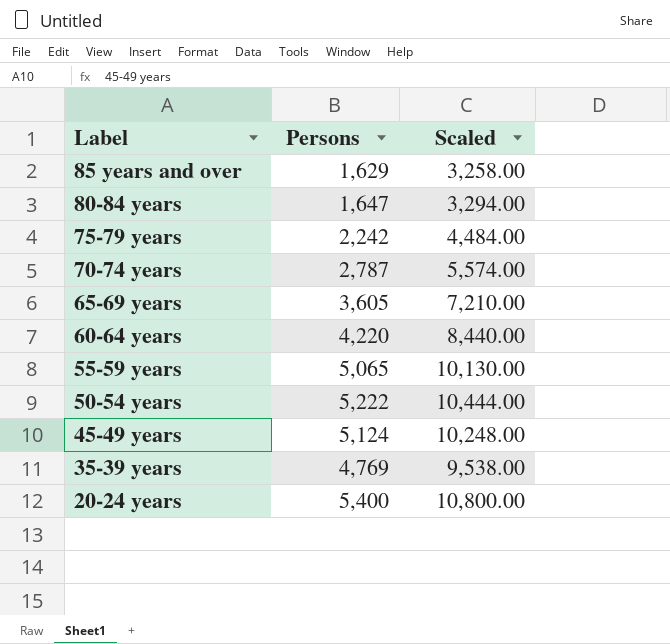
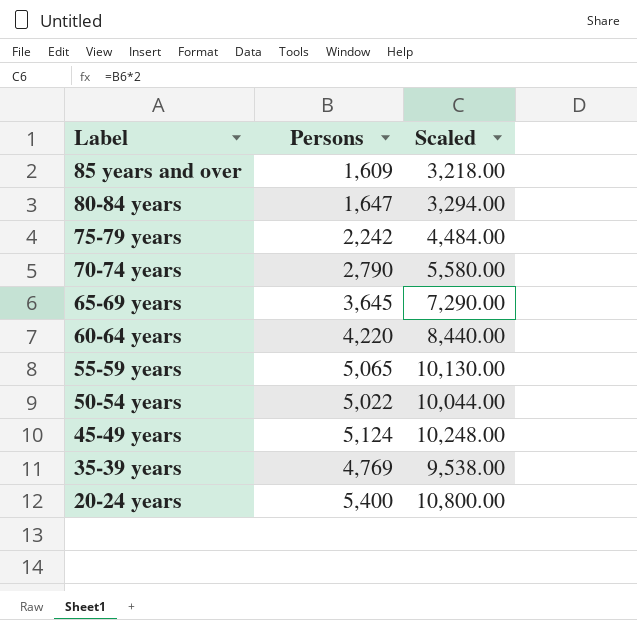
85 years and over | Persons: 1,629 -> 1,609
85 years and over | Scaled: 3,258.00 -> 3,218.00
70-74 years | Persons: 2,787 -> 2,790
70-74 years | Scaled: 5,574.00 -> 5,580.00
65-69 years | Persons: 3,605 -> 3,645
65-69 years | Scaled: 7,210.00 -> 7,290.00
50-54 years | Persons: 5,222 -> 5,022
50-54 years | Scaled: 10,444.00 -> 10,044.00

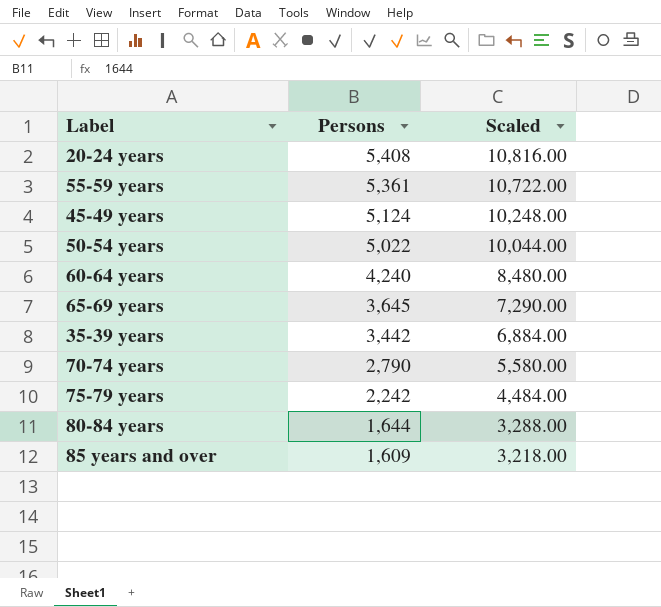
row order: Label descending -> Persons descending
20-24 years | Persons: 5,400 -> 5,408
20-24 years | Scaled: 10,800.00 -> 10,816.00
55-59 years | Persons: 5,065 -> 5,361
55-59 years | Scaled: 10,130.00 -> 10,722.00
60-64 years | Persons: 4,220 -> 4,240
60-64 years | Scaled: 8,440.00 -> 8,480.00
35-39 years | Persons: 4,769 -> 3,442
35-39 years | Scaled: 9,538.00 -> 6,884.00
80-84 years | Persons: 1,647 -> 1,644
80-84 years | Scaled: 3,294.00 -> 3,288.00

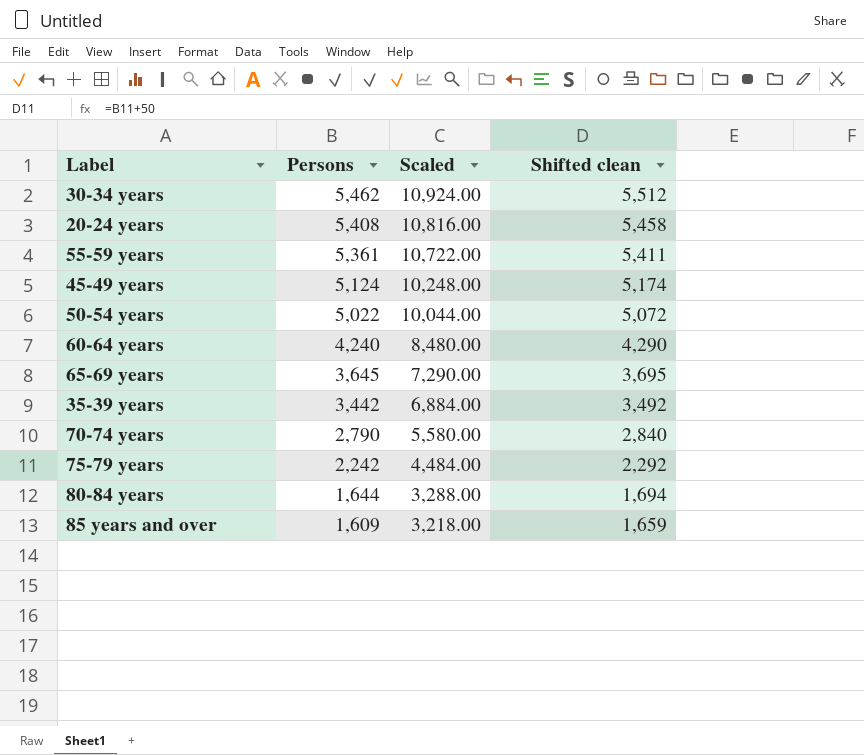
column Shifted clean | formula: none -> [Persons] + 50
row 30-34 years: none -> 5,462 | 10,924.00 | 5,512

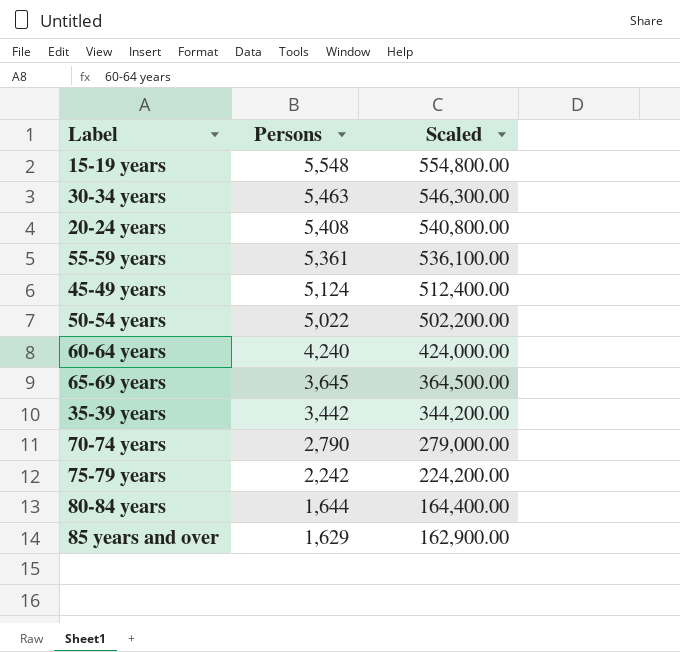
column Shifted clean | formula: [Persons] + 50 -> none
column Scaled | formula: [Persons] * 2 -> [Persons] * 100
row 15-19 years: none -> 5,548 | 554,800.00
30-34 years | Persons: 5,462 -> 5,463
85 years and over | Persons: 1,609 -> 1,629

